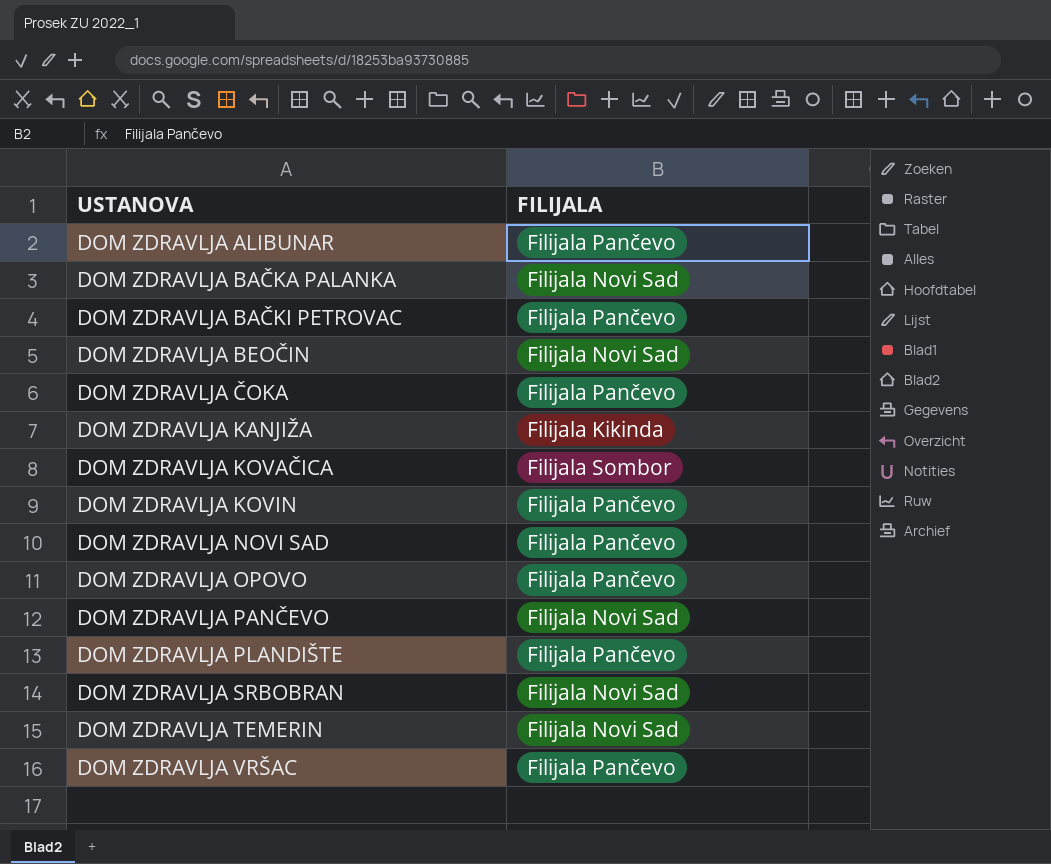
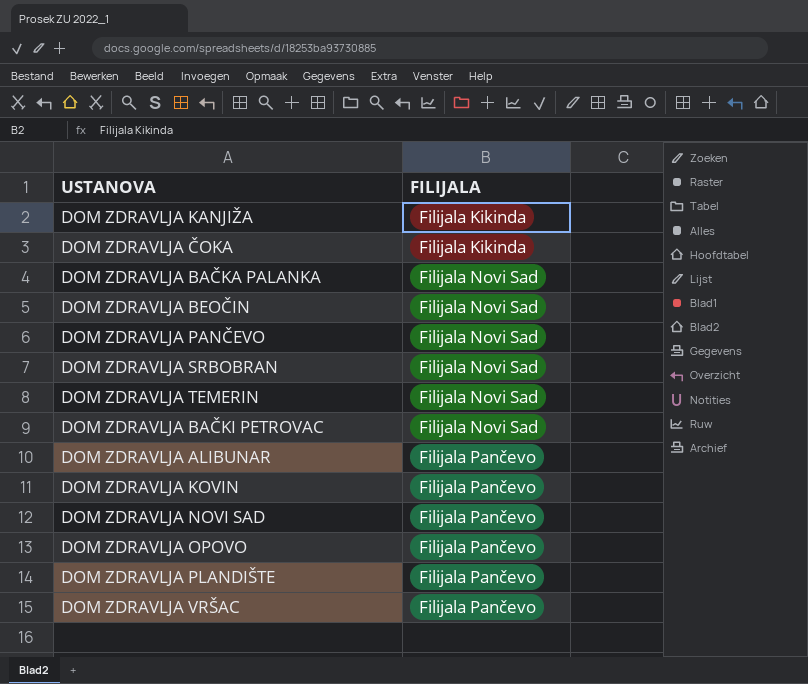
row order: USTANOVA ascending -> FILIJALA ascending
row DOM ZDRAVLJA KOVAČICA: Filijala Sombor -> none
DOM ZDRAVLJA ČOKA | FILIJALA: Filijala Pančevo -> Filijala Kikinda
DOM ZDRAVLJA BAČKI PETROVAC | FILIJALA: Filijala Pančevo -> Filijala Novi Sad

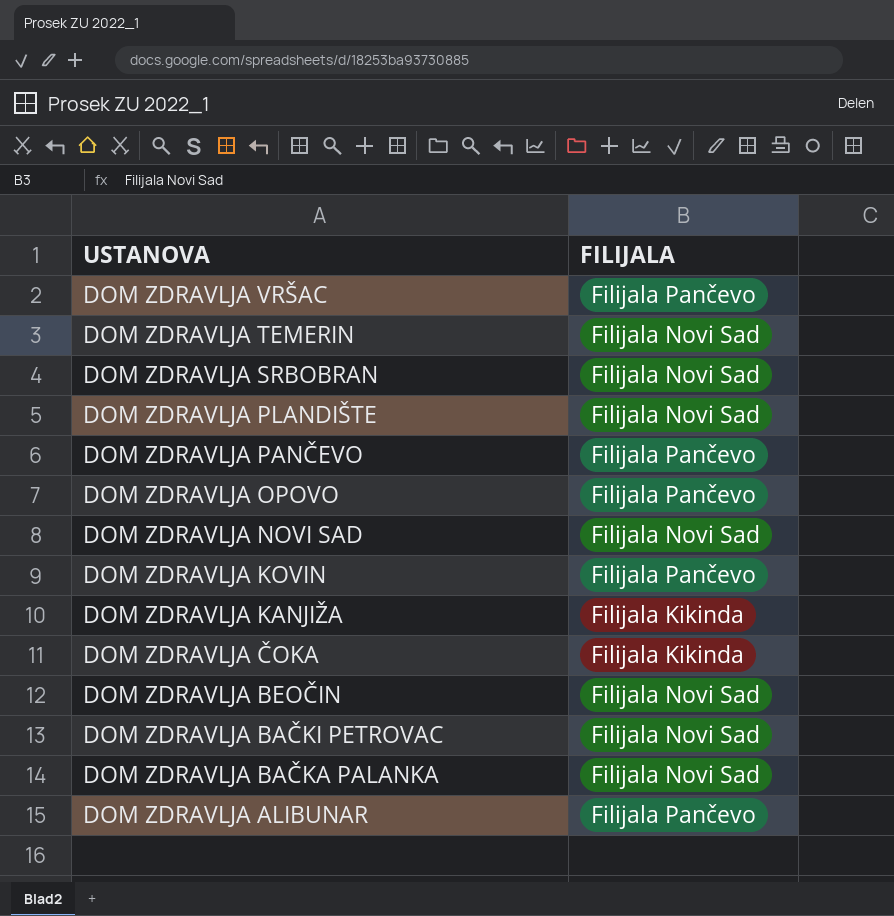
row order: FILIJALA ascending -> USTANOVA descending
DOM ZDRAVLJA PLANDIŠTE | FILIJALA: Filijala Pančevo -> Filijala Novi Sad
DOM ZDRAVLJA PANČEVO | FILIJALA: Filijala Novi Sad -> Filijala Pančevo
DOM ZDRAVLJA NOVI SAD | FILIJALA: Filijala Pančevo -> Filijala Novi Sad

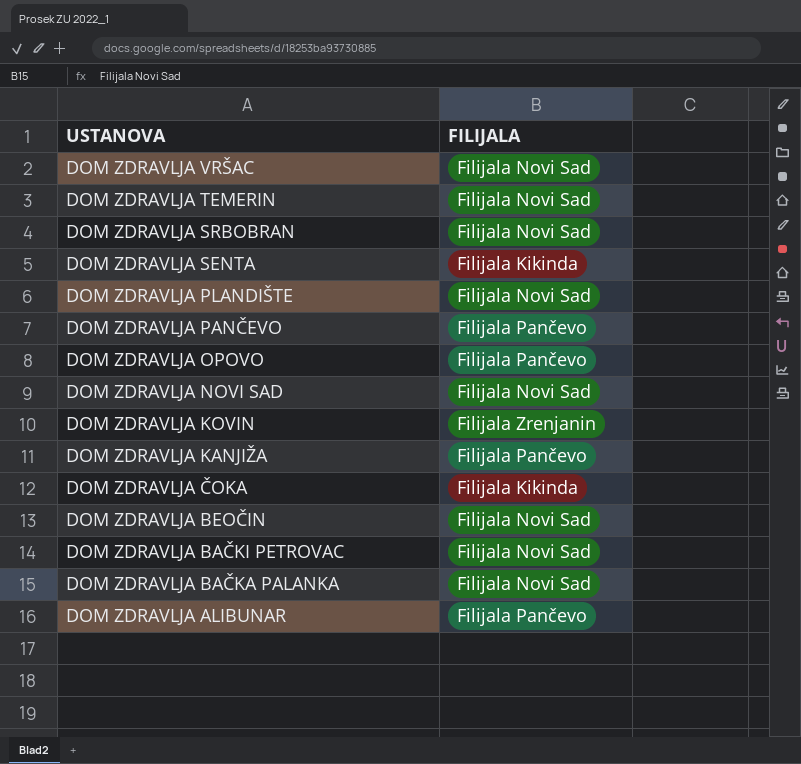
DOM ZDRAVLJA VRŠAC | FILIJALA: Filijala Pančevo -> Filijala Novi Sad
row DOM ZDRAVLJA SENTA: none -> Filijala Kikinda
DOM ZDRAVLJA KOVIN | FILIJALA: Filijala Pančevo -> Filijala Zrenjanin
DOM ZDRAVLJA KANJIŽA | FILIJALA: Filijala Kikinda -> Filijala Pančevo

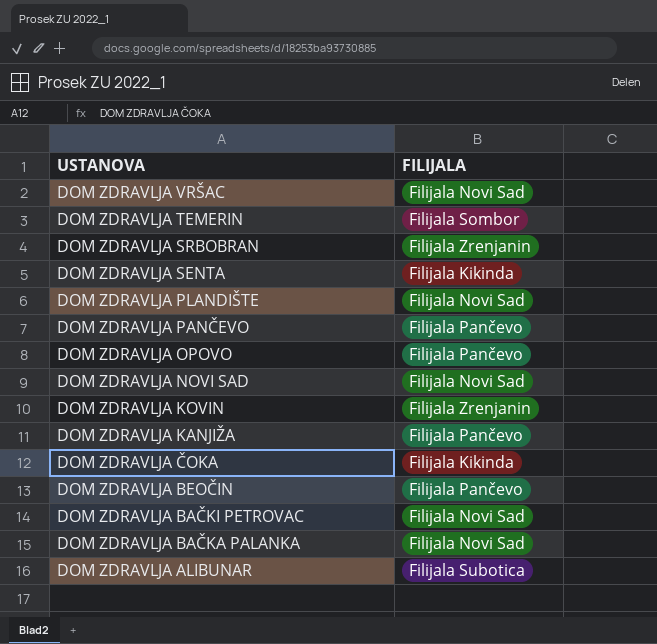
DOM ZDRAVLJA TEMERIN | FILIJALA: Filijala Novi Sad -> Filijala Sombor
DOM ZDRAVLJA SRBOBRAN | FILIJALA: Filijala Novi Sad -> Filijala Zrenjanin
DOM ZDRAVLJA BEOČIN | FILIJALA: Filijala Novi Sad -> Filijala Pančevo
DOM ZDRAVLJA ALIBUNAR | FILIJALA: Filijala Pančevo -> Filijala Subotica

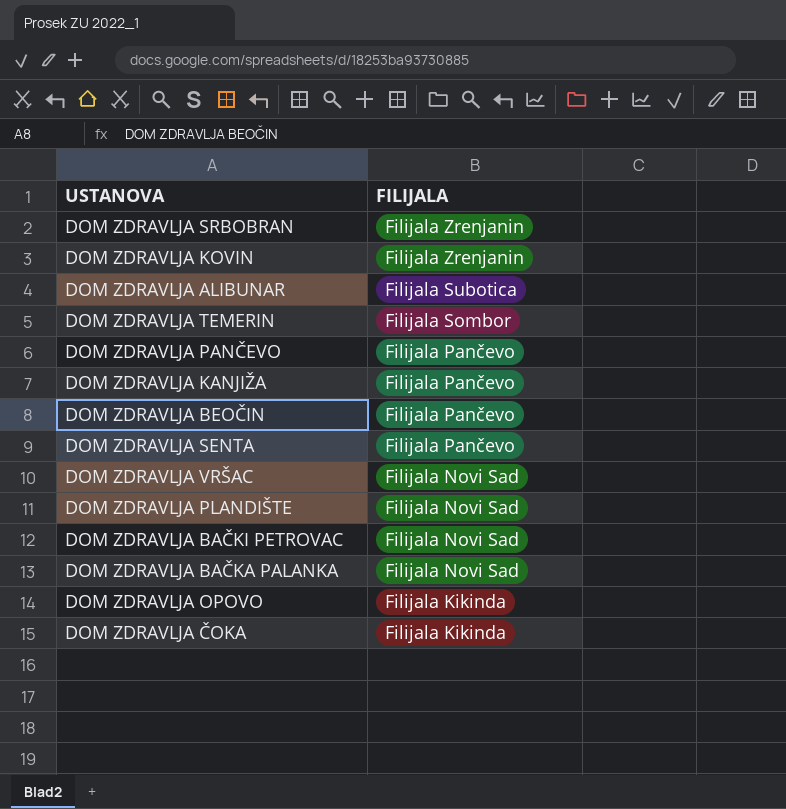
row order: USTANOVA descending -> FILIJALA descending
row DOM ZDRAVLJA NOVI SAD: Filijala Novi Sad -> none
DOM ZDRAVLJA SENTA | FILIJALA: Filijala Kikinda -> Filijala Pančevo
DOM ZDRAVLJA OPOVO | FILIJALA: Filijala Pančevo -> Filijala Kikinda

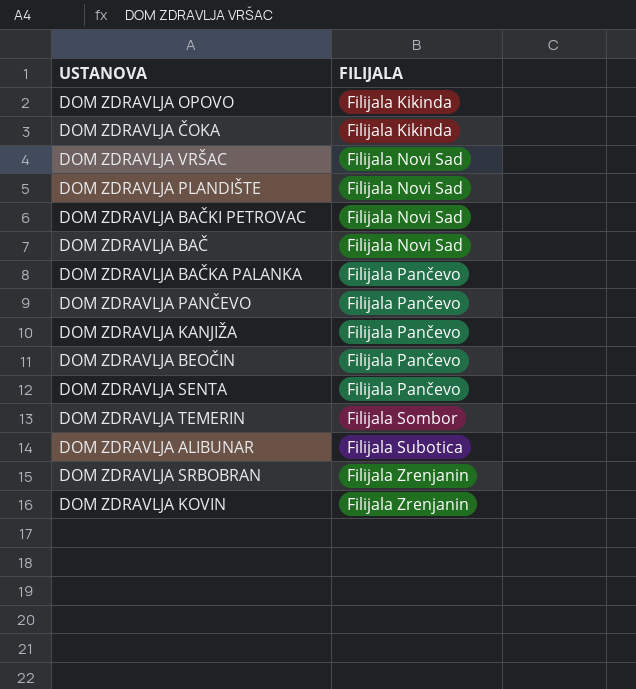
row order: FILIJALA descending -> FILIJALA ascending
row DOM ZDRAVLJA BAČ: none -> Filijala Novi Sad
DOM ZDRAVLJA BAČKA PALANKA | FILIJALA: Filijala Novi Sad -> Filijala Pančevo

